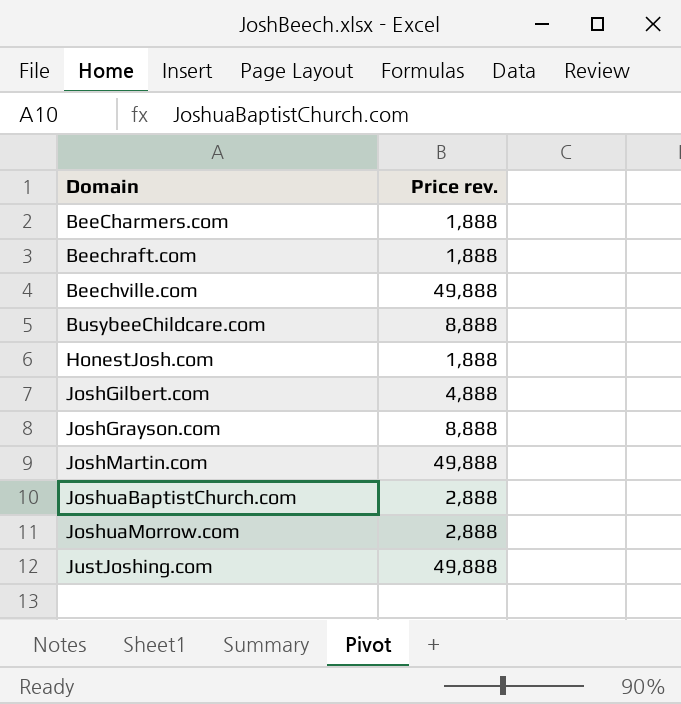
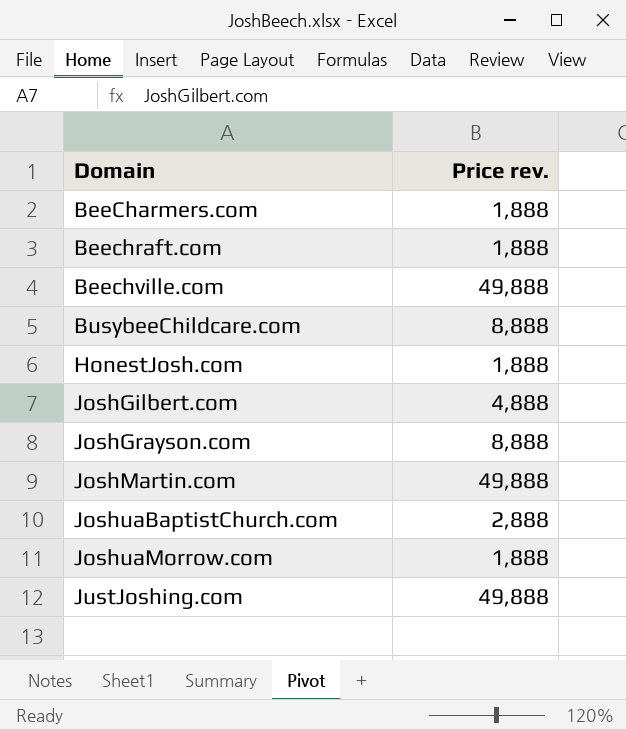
JoshuaMorrow.com | Price rev.: 2,888 -> 1,888

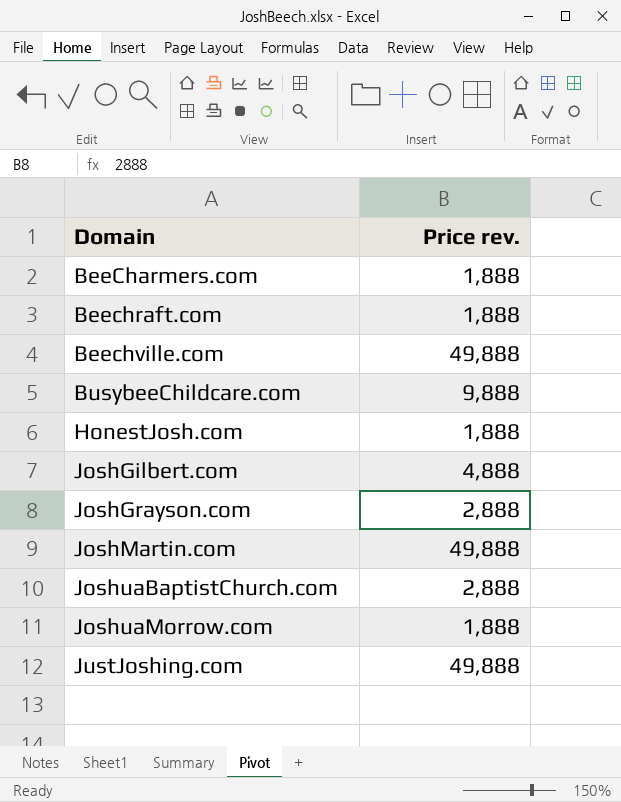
BusybeeChildcare.com | Price rev.: 8,888 -> 9,888
JoshGrayson.com | Price rev.: 8,888 -> 2,888

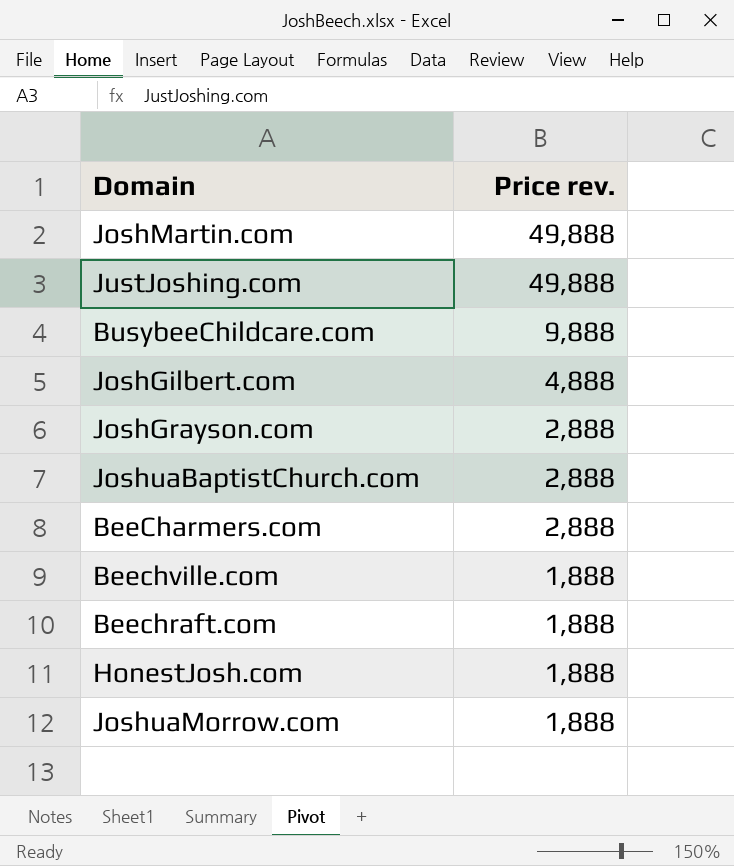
row order: Domain ascending -> Price rev. descending
BeeCharmers.com | Price rev.: 1,888 -> 2,888
Beechville.com | Price rev.: 49,888 -> 1,888

